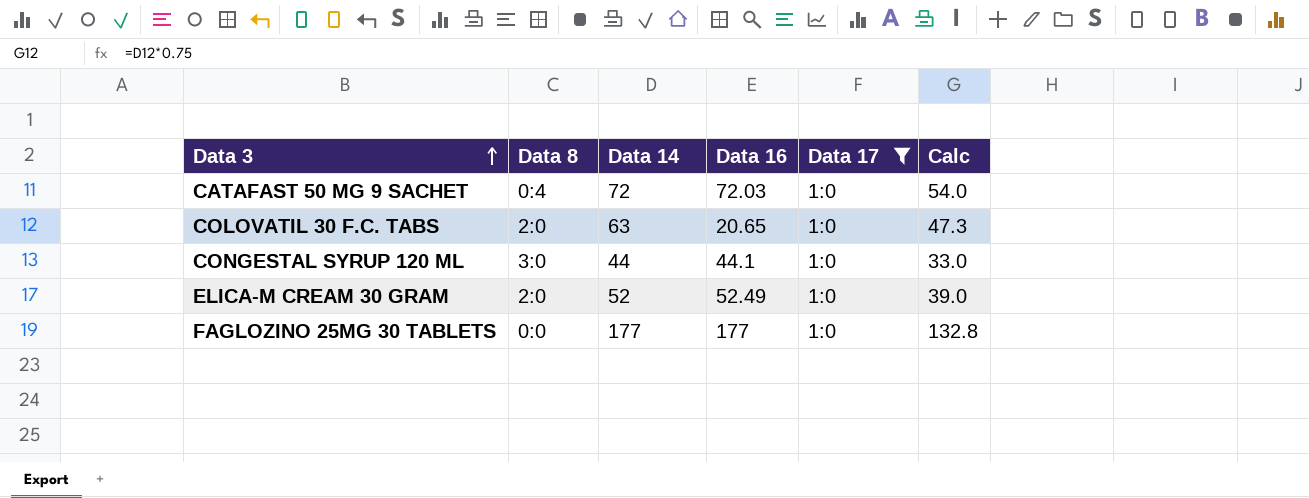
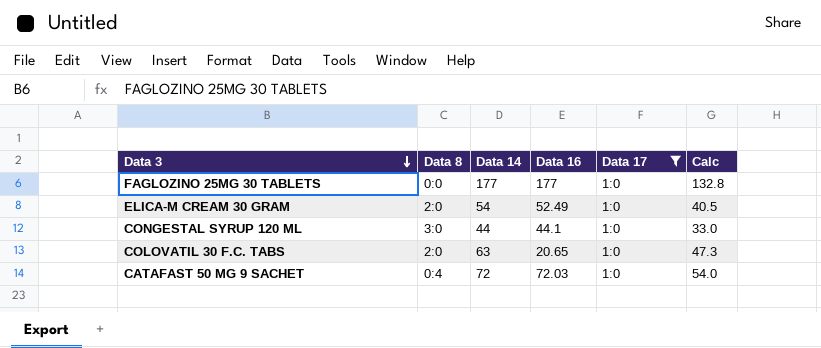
row order: Data 3 ascending -> Data 3 descending
ELICA-M CREAM 30 GRAM | Data 14: 52 -> 54
ELICA-M CREAM 30 GRAM | Calc: 39.0 -> 40.5

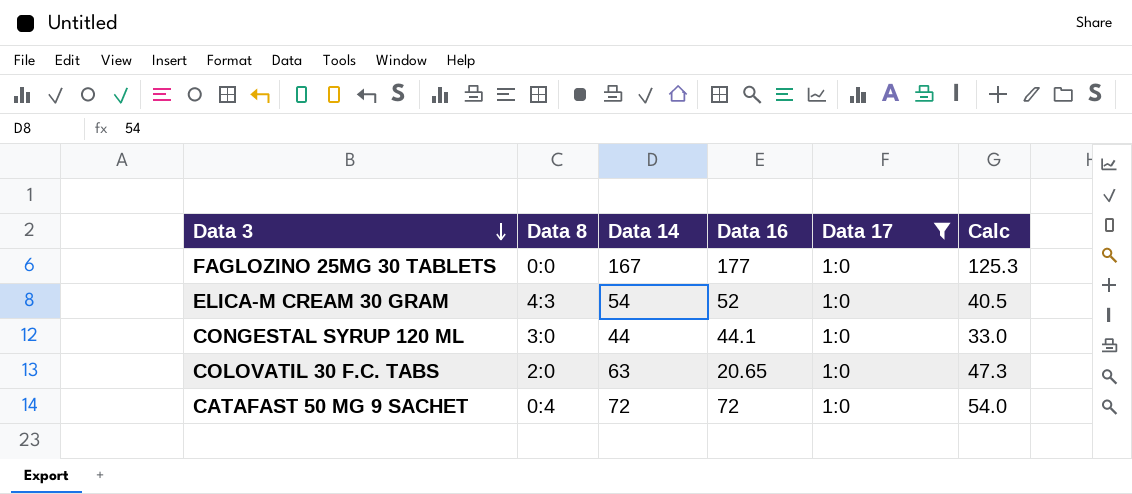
FAGLOZINO 25MG 30 TABLETS | Data 14: 177 -> 167
FAGLOZINO 25MG 30 TABLETS | Calc: 132.8 -> 125.3
ELICA-M CREAM 30 GRAM | Data 8: 2:0 -> 4:3
ELICA-M CREAM 30 GRAM | Data 16: 52.49 -> 52
CATAFAST 50 MG 9 SACHET | Data 16: 72.03 -> 72

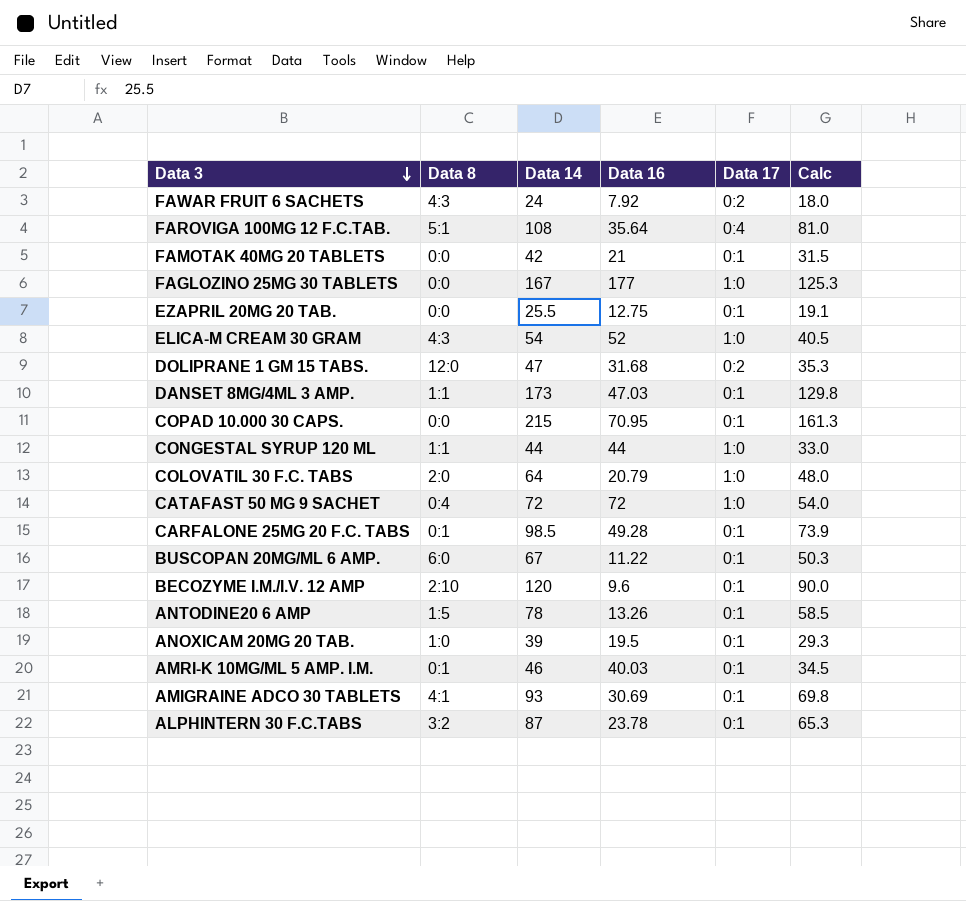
filter: Data 17 = 1:0 -> none
CONGESTAL SYRUP 120 ML | Data 8: 3:0 -> 1:1
CONGESTAL SYRUP 120 ML | Data 16: 44.1 -> 44
COLOVATIL 30 F.C. TABS | Data 14: 63 -> 64
COLOVATIL 30 F.C. TABS | Data 16: 20.65 -> 20.79
COLOVATIL 30 F.C. TABS | Calc: 47.3 -> 48.0

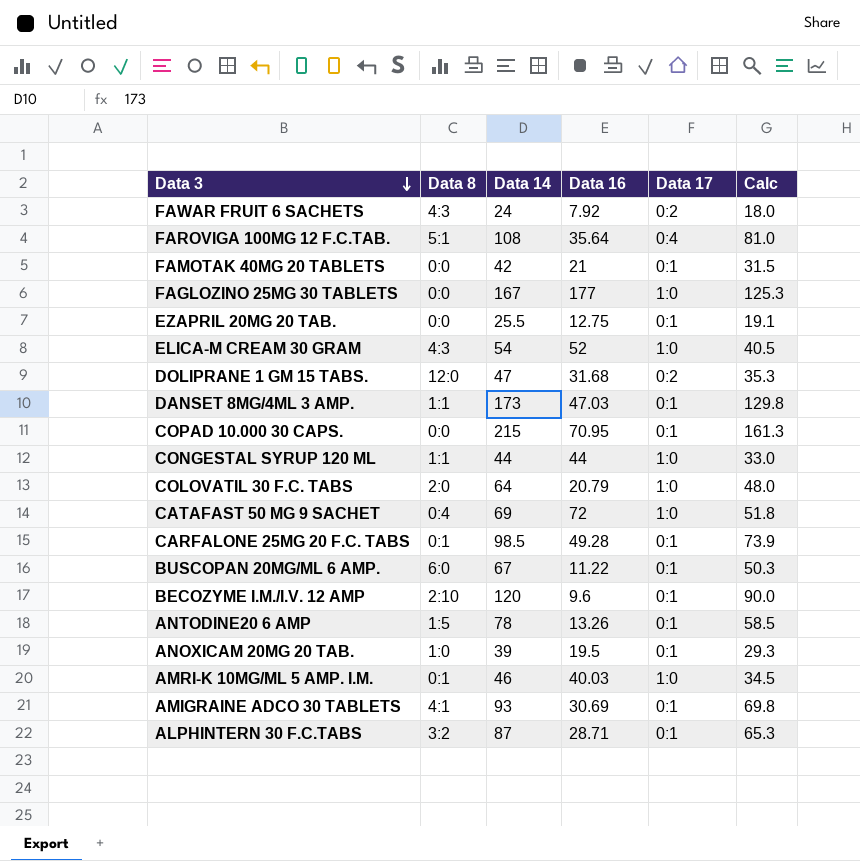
CATAFAST 50 MG 9 SACHET | Data 14: 72 -> 69
CATAFAST 50 MG 9 SACHET | Calc: 54.0 -> 51.8
AMRI-K 10MG/ML 5 AMP. I.M. | Data 17: 0:1 -> 1:0
ALPHINTERN 30 F.C.TABS | Data 16: 23.78 -> 28.71

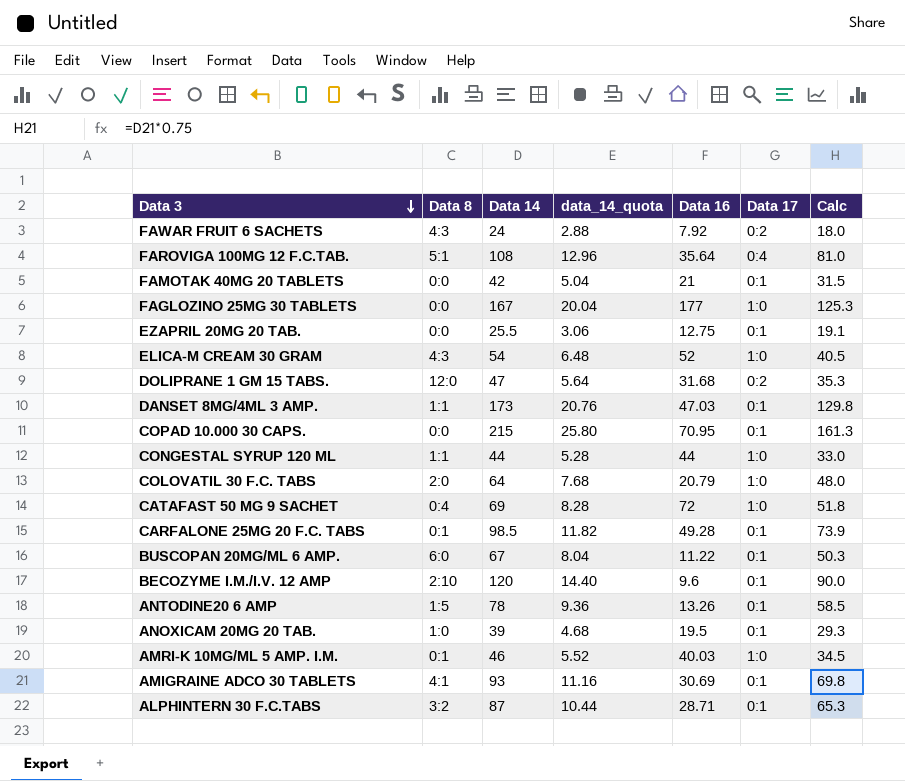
column data_14_quota | formula: none -> [Data 14] * 0.12

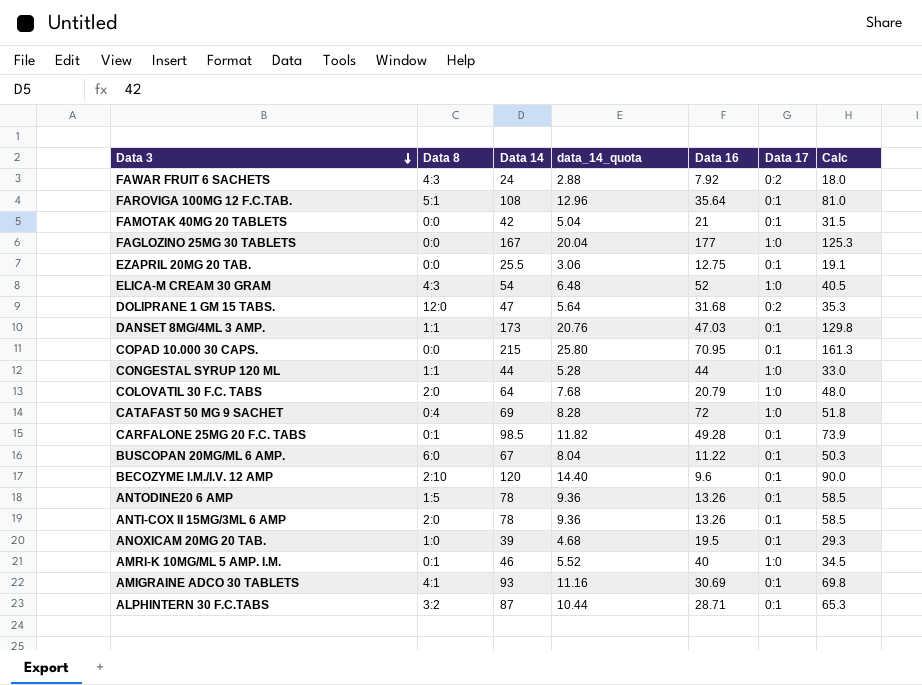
FAROVIGA 100MG 12 F.C.TAB. | Data 17: 0:4 -> 0:1
row ANTI-COX II 15MG/3ML 6 AMP: none -> 2:0 | 78 | 9.36 | 13.26 | 0:1 | 58.5
AMRI-K 10MG/ML 5 AMP. I.M. | Data 16: 40.03 -> 40

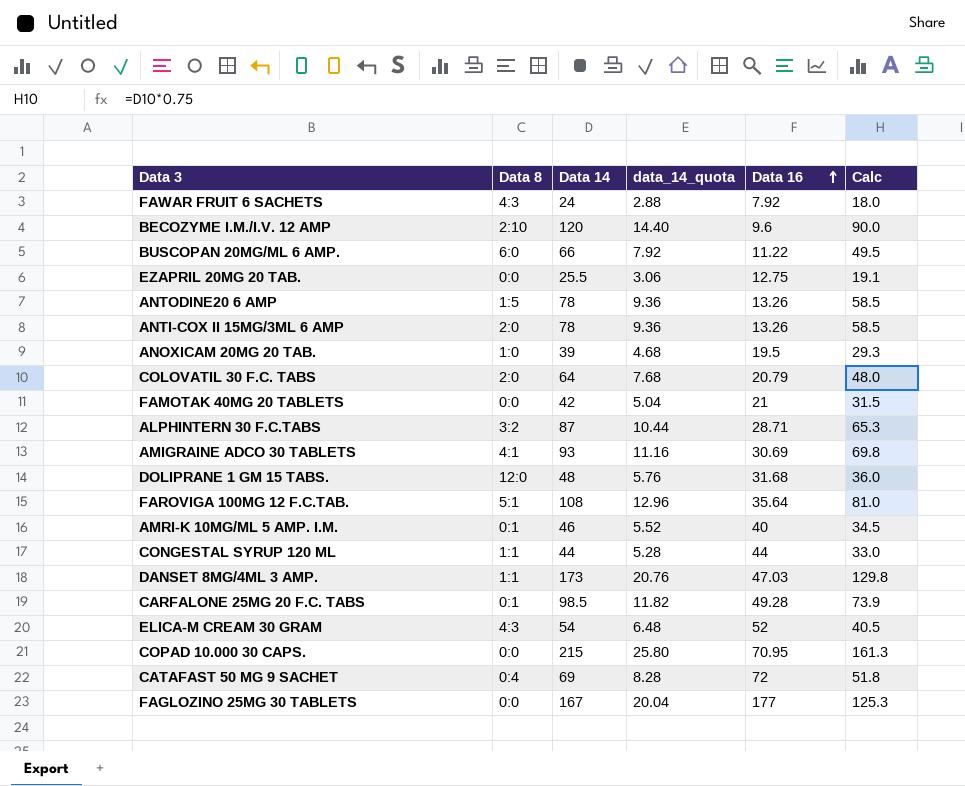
row order: Data 3 descending -> Data 16 ascending
column Data 17 | position: 6 -> none
BUSCOPAN 20MG/ML 6 AMP. | Data 14: 67 -> 66
BUSCOPAN 20MG/ML 6 AMP. | data_14_quota: 8.04 -> 7.92
BUSCOPAN 20MG/ML 6 AMP. | Calc: 50.3 -> 49.5
DOLIPRANE 1 GM 15 TABS. | Data 14: 47 -> 48
DOLIPRANE 1 GM 15 TABS. | data_14_quota: 5.64 -> 5.76
DOLIPRANE 1 GM 15 TABS. | Calc: 35.3 -> 36.0

